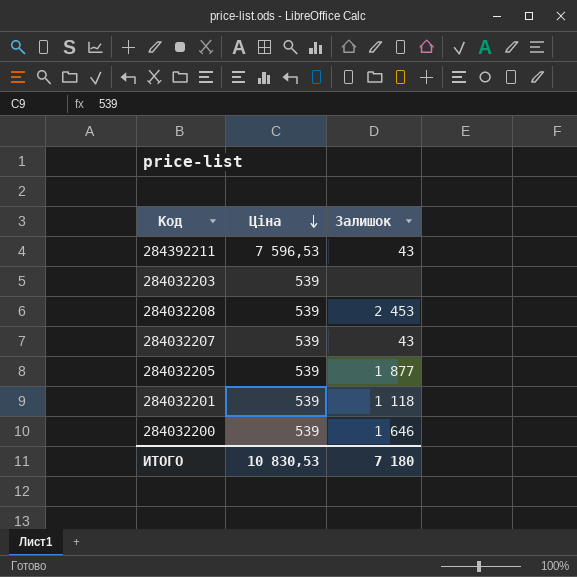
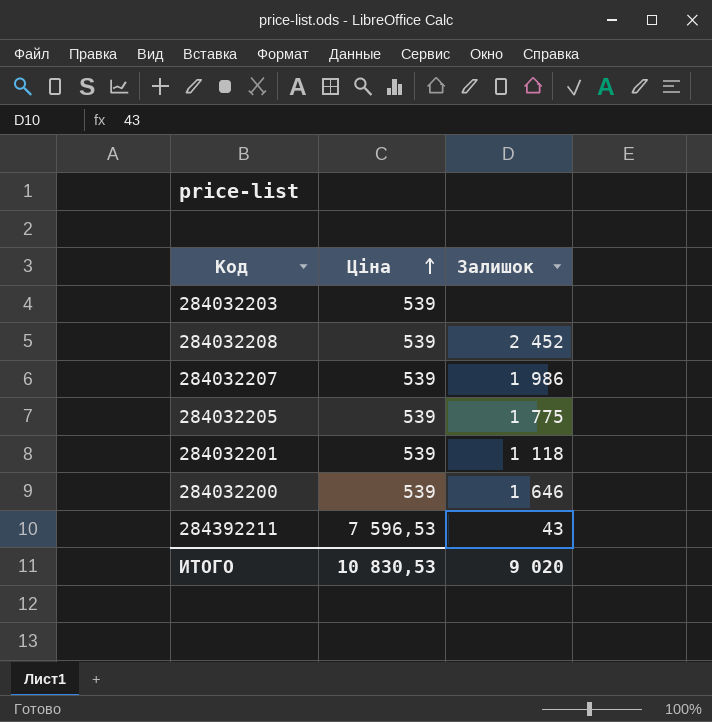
row order: Ціна descending -> Ціна ascending
284032208 | Залишок: 2 453 -> 2 452
284032207 | Залишок: 43 -> 1 986
284032205 | Залишок: 1 877 -> 1 775
ИТОГО | Залишок: 7 180 -> 9 020

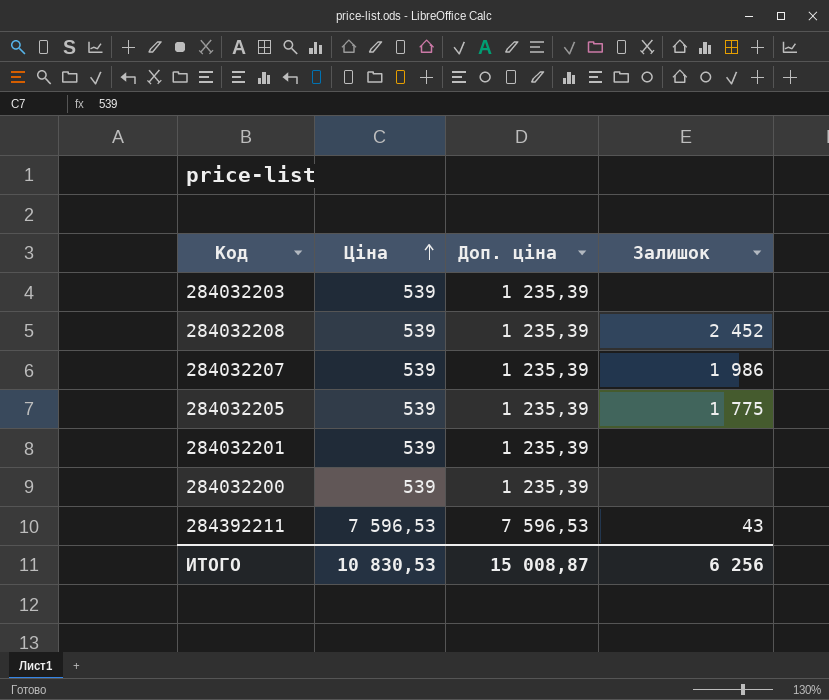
column Доп. ціна | position: none -> 3
284032201 | Залишок: 1 118 -> none
284032200 | Залишок: 1 646 -> none
ИТОГО | Залишок: 9 020 -> 6 256

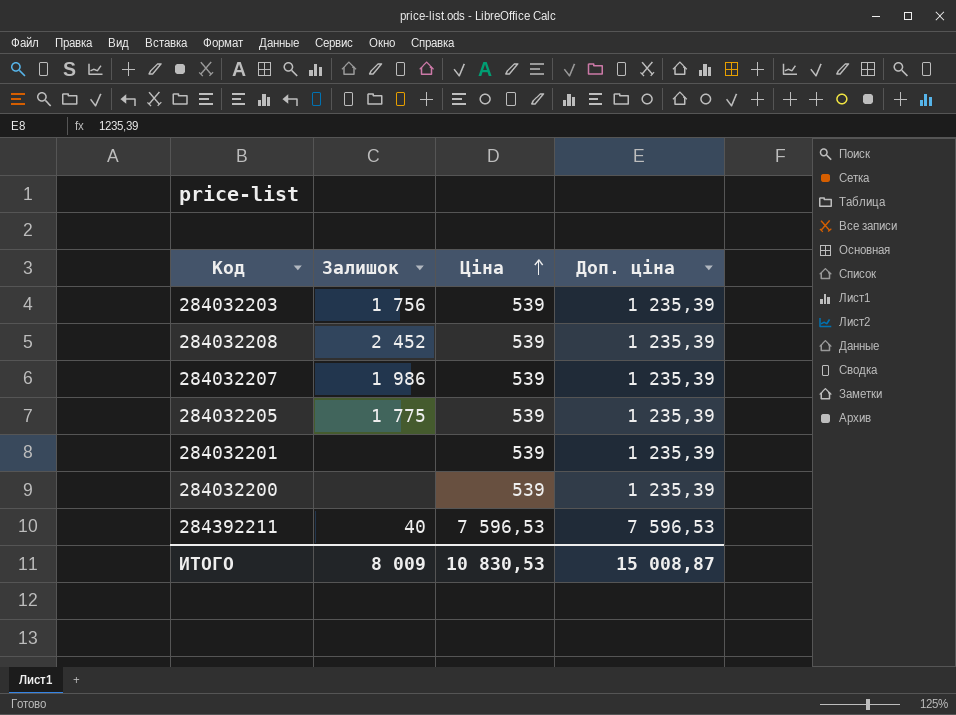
column Залишок | position: 4 -> 2
284032203 | Залишок: none -> 1 756
284392211 | Залишок: 43 -> 40
ИТОГО | Залишок: 6 256 -> 8 009

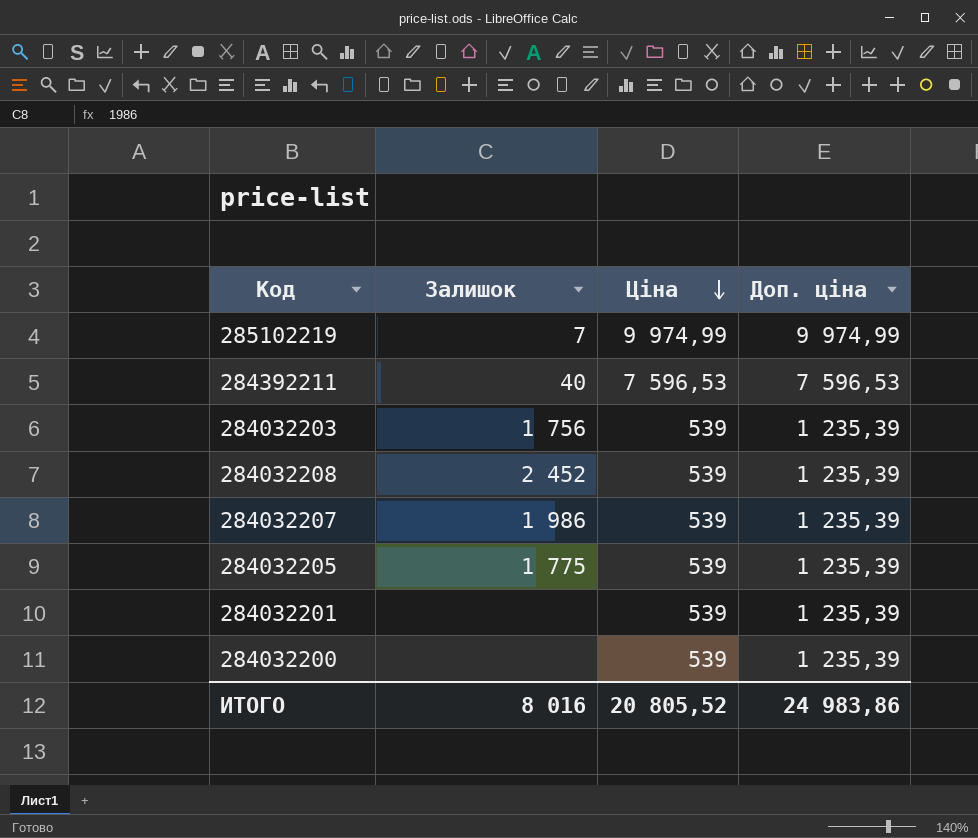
row order: Ціна ascending -> Ціна descending
row 285102219: none -> 7 | 9 974,99 | 9 974,99
ИТОГО | Залишок: 8 009 -> 8 016
ИТОГО | Ціна: 10 830,53 -> 20 805,52
ИТОГО | Доп. ціна: 15 008,87 -> 24 983,86

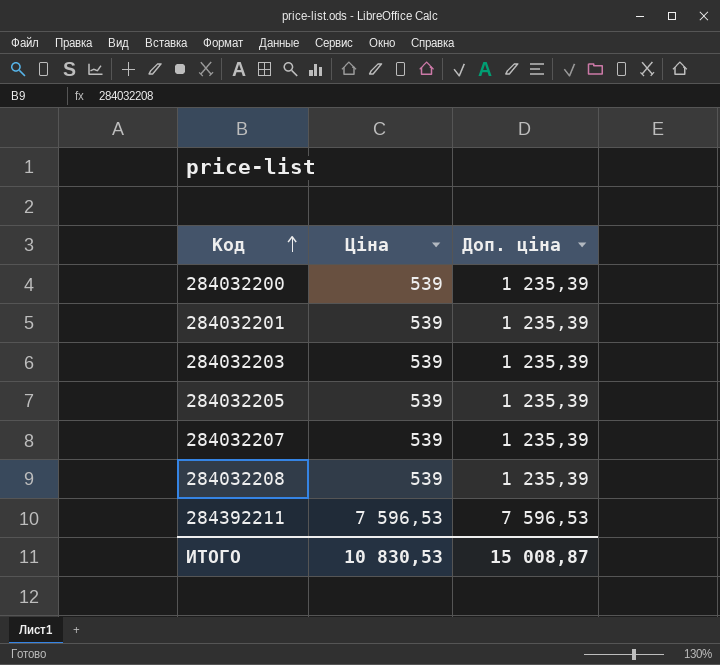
row order: Ціна descending -> Код ascending
column Залишок | position: 2 -> none
row 285102219: 7 | 9 974,99 | 9 974,99 -> none
ИТОГО | Ціна: 20 805,52 -> 10 830,53
ИТОГО | Доп. ціна: 24 983,86 -> 15 008,87

